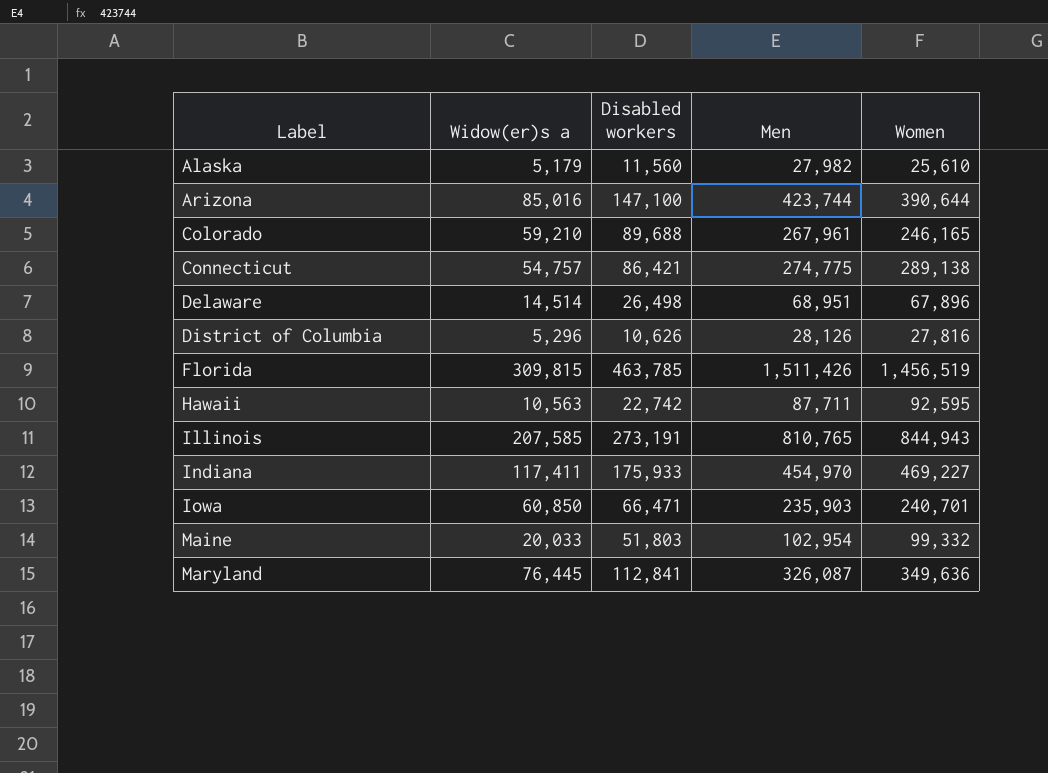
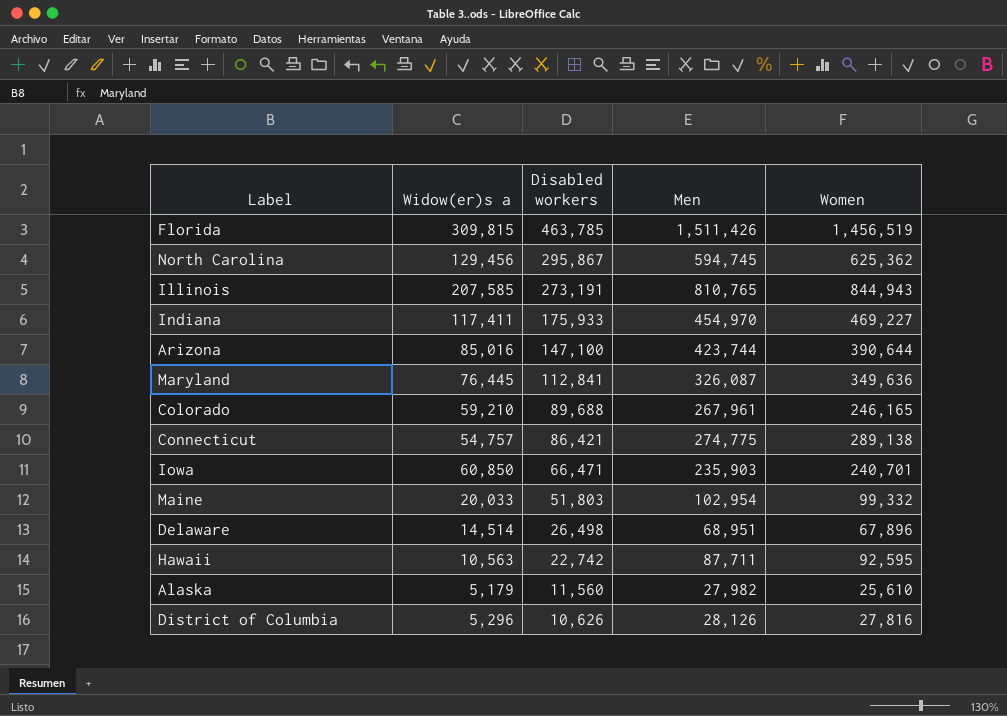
row order: Label ascending -> Disabled workers descending
row North Carolina: none -> 129,456 | 295,867 | 594,745 | 625,362

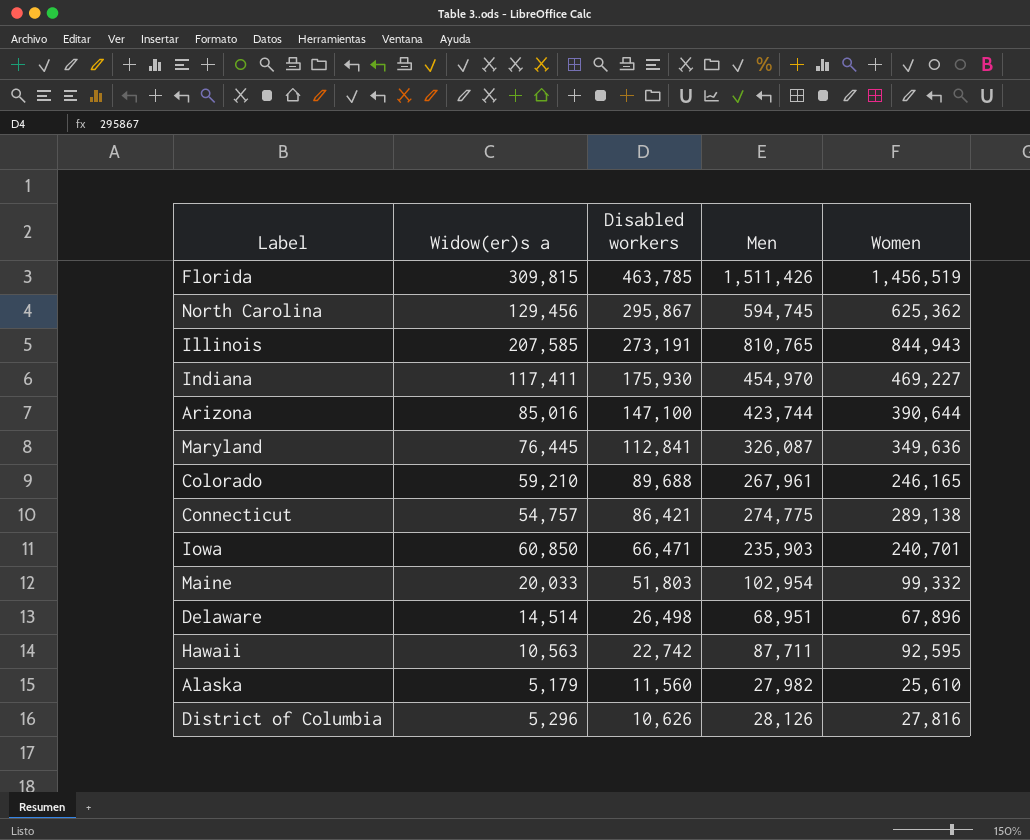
Indiana | Disabled workers: 175,933 -> 175,930

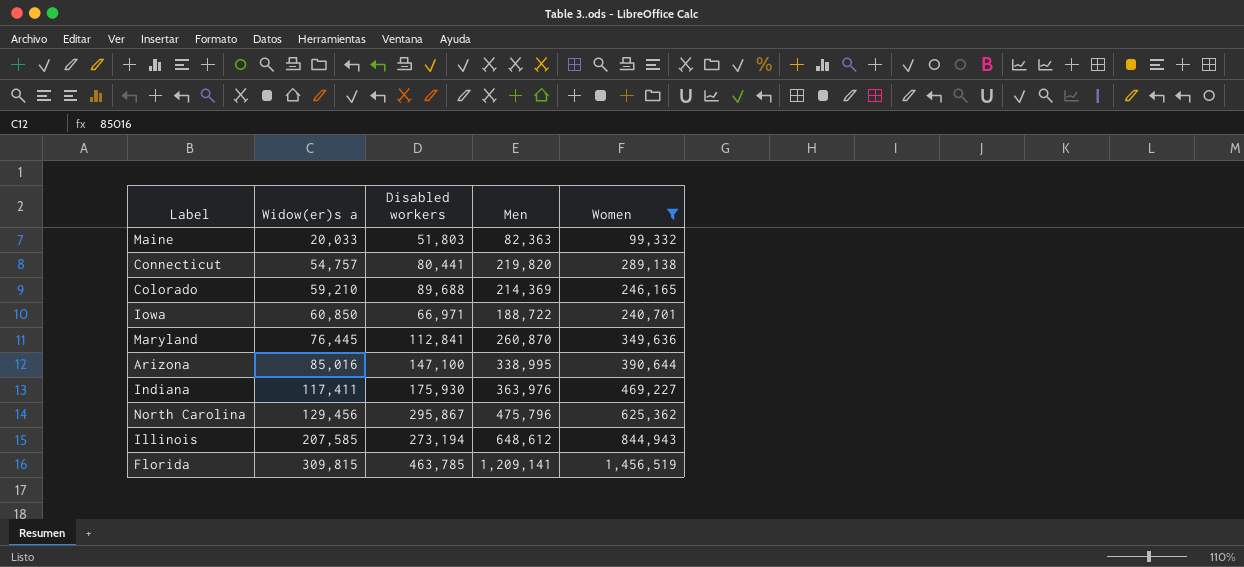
filter: none -> Women >= 99,332
row order: Disabled workers descending -> Widow(er)s a ascending
Maine | Men: 102,954 -> 82,363
Connecticut | Disabled workers: 86,421 -> 80,441
Connecticut | Men: 274,775 -> 219,820
Colorado | Men: 267,961 -> 214,369
Iowa | Disabled workers: 66,471 -> 66,971
Iowa | Men: 235,903 -> 188,722
Maryland | Men: 326,087 -> 260,870
Arizona | Men: 423,744 -> 338,995
Indiana | Men: 454,970 -> 363,976
North Carolina | Men: 594,745 -> 475,796
Illinois | Disabled workers: 273,191 -> 273,194
Illinois | Men: 810,765 -> 648,612
Florida | Men: 1,511,426 -> 1,209,141

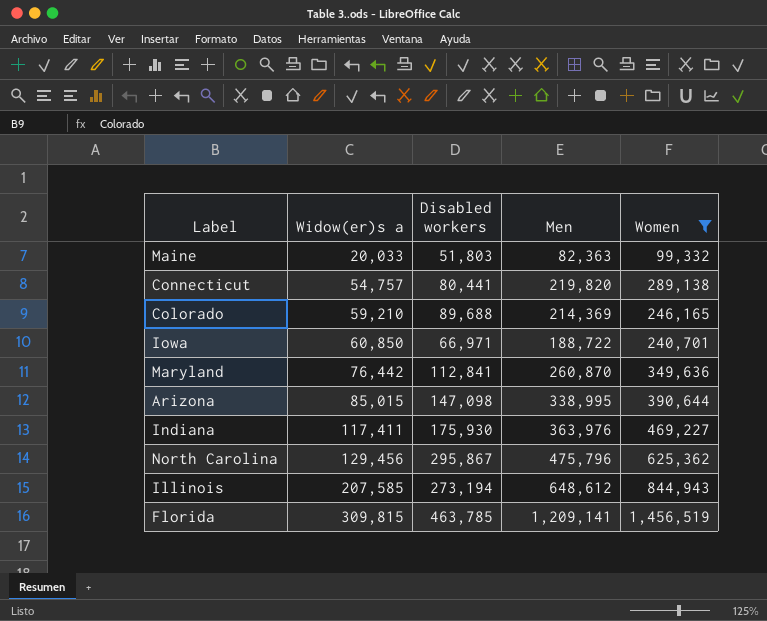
Maryland | Widow(er)s a: 76,445 -> 76,442
Arizona | Widow(er)s a: 85,016 -> 85,015
Arizona | Disabled workers: 147,100 -> 147,098

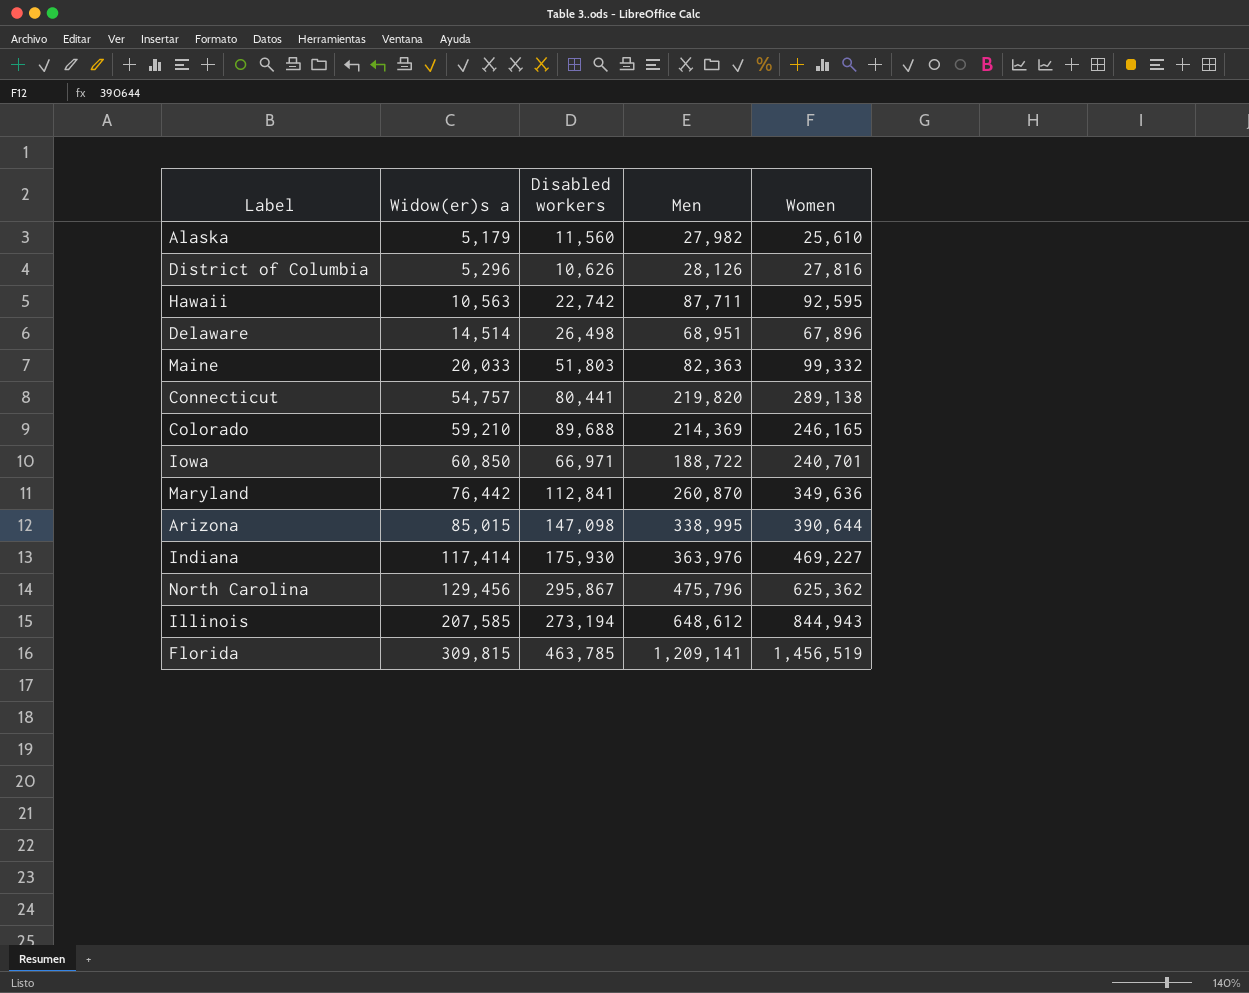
filter: Women >= 99,332 -> none
Indiana | Widow(er)s a: 117,411 -> 117,414

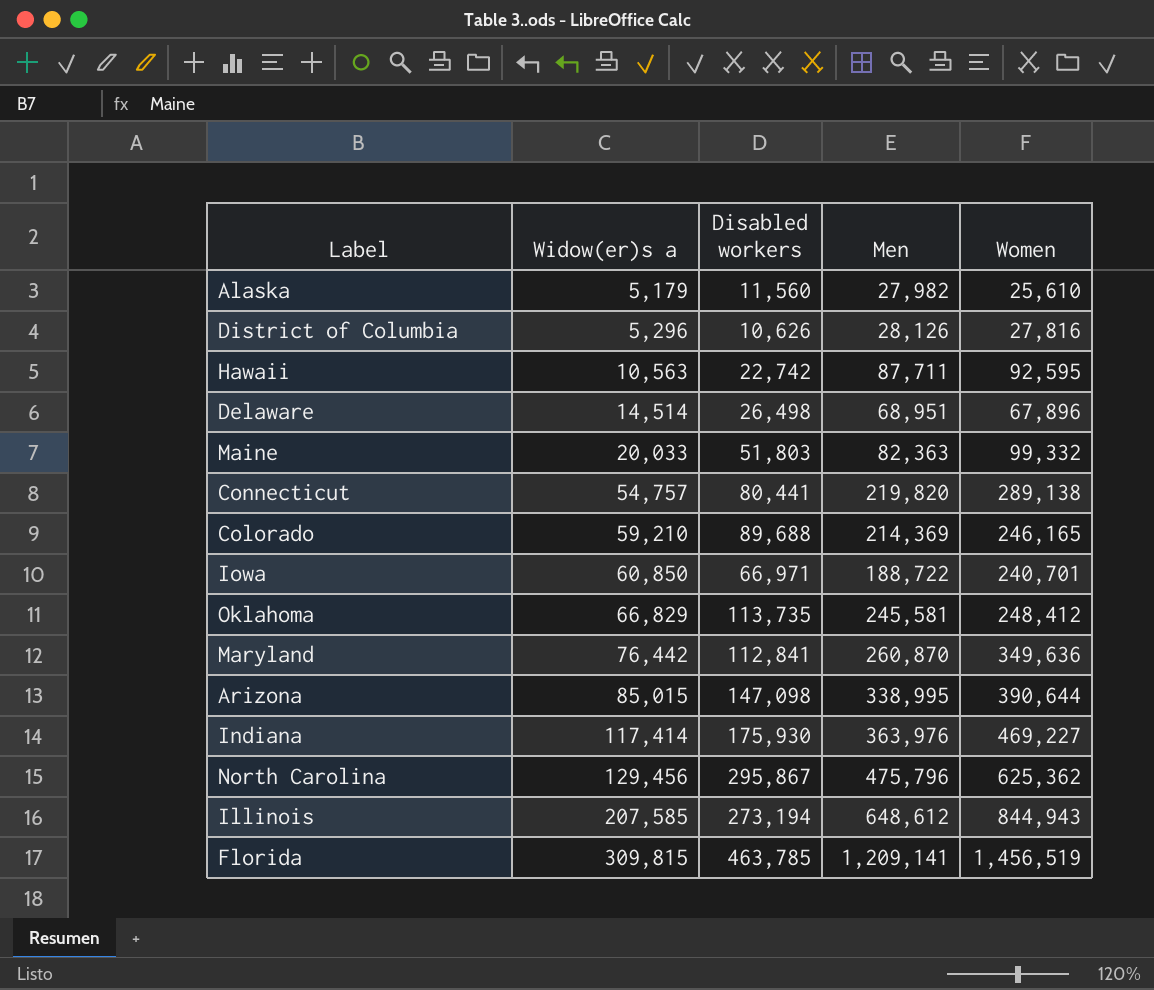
row Oklahoma: none -> 66,829 | 113,735 | 245,581 | 248,412

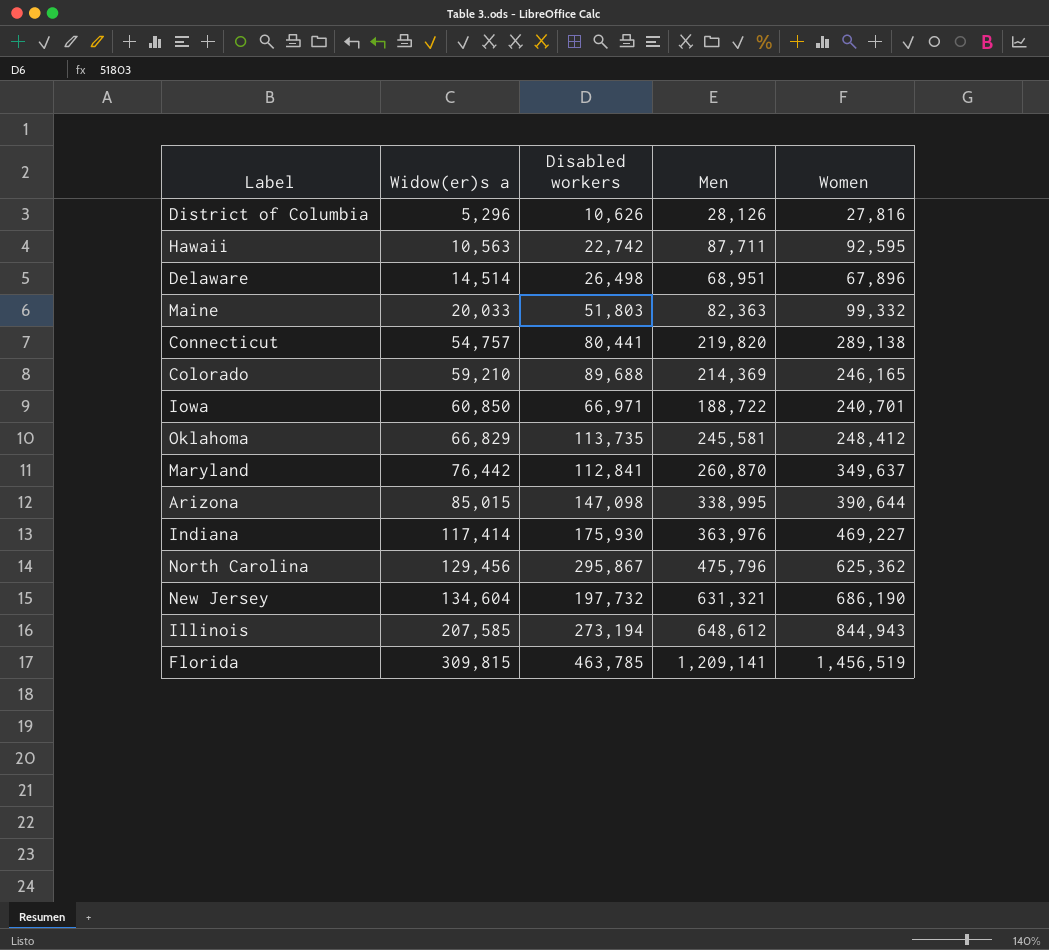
row Alaska: 5,179 | 11,560 | 27,982 | 25,610 -> none
Maryland | Women: 349,636 -> 349,637
row New Jersey: none -> 134,604 | 197,732 | 631,321 | 686,190

